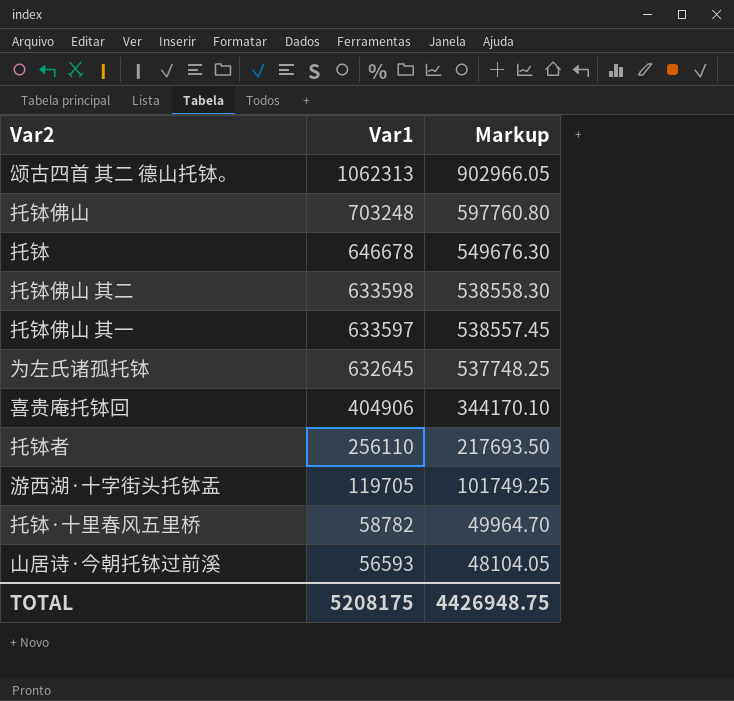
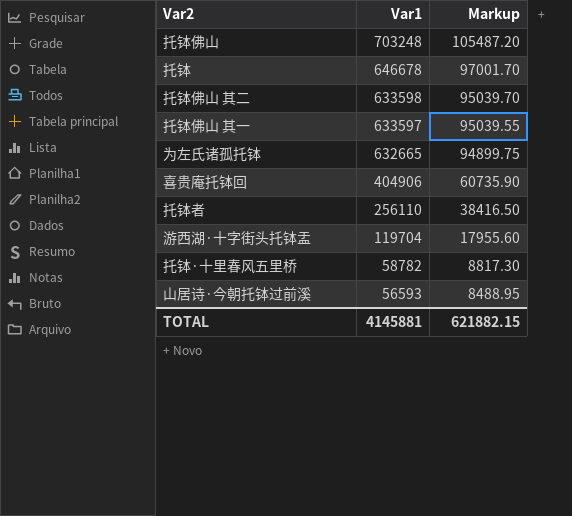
column Markup | formula: [Var1] * 0.85 -> [Var1] * 0.15
row 颂古四首 其二 德山托钵。: 1062313 | 902966.05 -> none
为左氏诸孤托钵 | Var1: 632645 -> 632665
游西湖·十字街头托钵盂 | Var1: 119705 -> 119704
TOTAL | Var1: 5208175 -> 4145881
TOTAL | Markup: 4426948.75 -> 621882.15

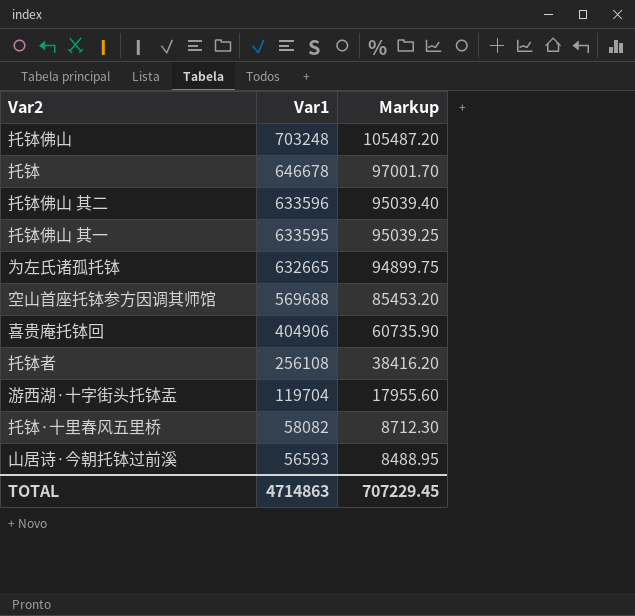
托钵佛山 其二 | Var1: 633598 -> 633596
托钵佛山 其二 | Markup: 95039.70 -> 95039.40
托钵佛山 其一 | Var1: 633597 -> 633595
托钵佛山 其一 | Markup: 95039.55 -> 95039.25
row 空山首座托钵参方因调其师馆: none -> 569688 | 85453.20
托钵者 | Var1: 256110 -> 256108
托钵者 | Markup: 38416.50 -> 38416.20
托钵·十里春风五里桥 | Var1: 58782 -> 58082
托钵·十里春风五里桥 | Markup: 8817.30 -> 8712.30
TOTAL | Var1: 4145881 -> 4714863
TOTAL | Markup: 621882.15 -> 707229.45

